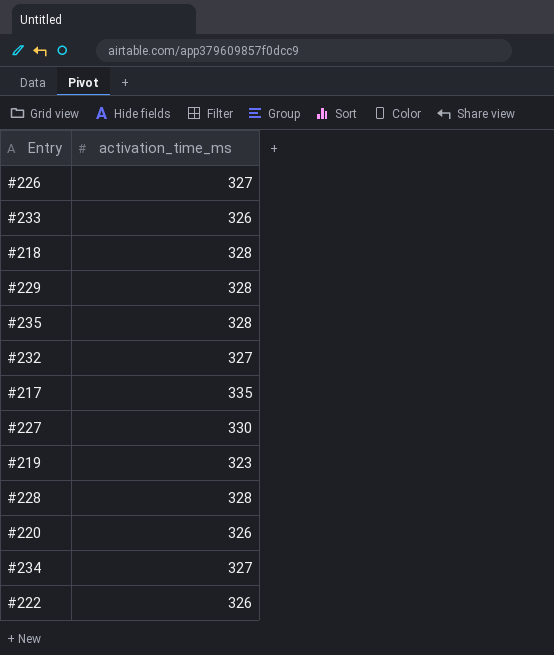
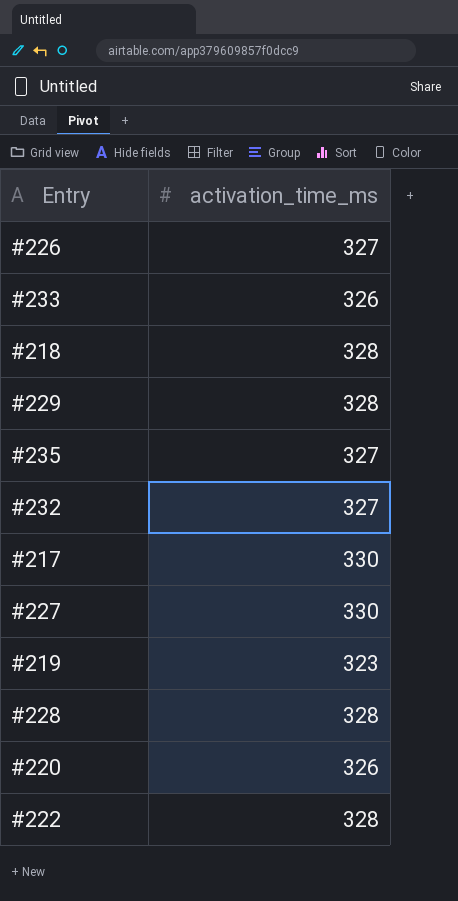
row #234: 327 -> none
#235 | activation_time_ms: 328 -> 327
#217 | activation_time_ms: 335 -> 330
#222 | activation_time_ms: 326 -> 328

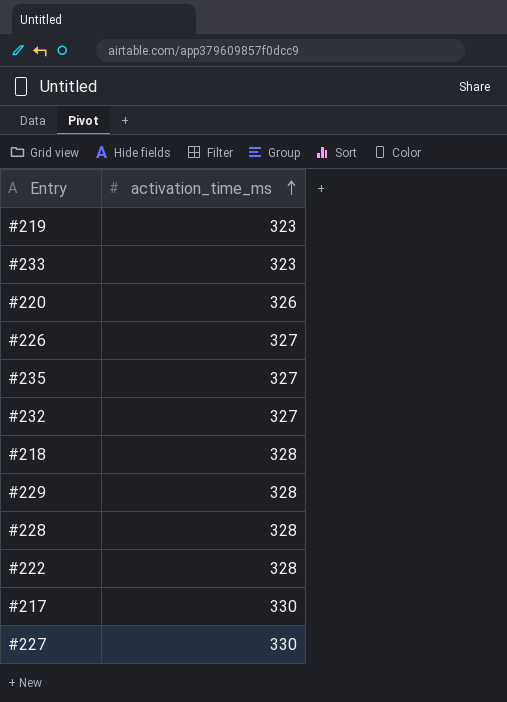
row order: none -> activation_time_ms ascending
#233 | activation_time_ms: 326 -> 323

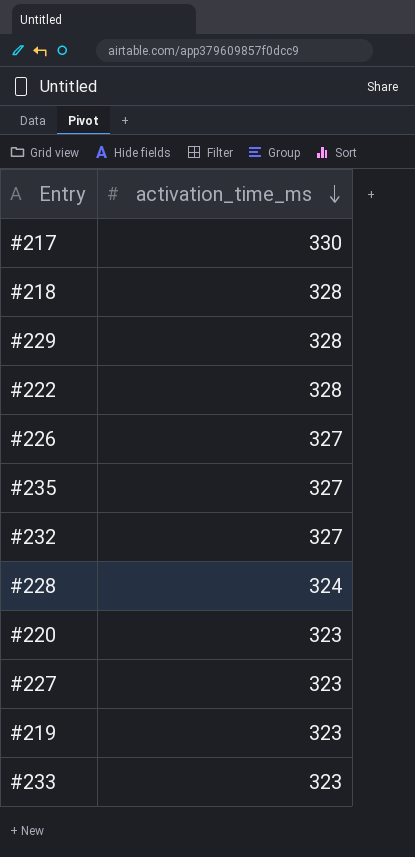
row order: activation_time_ms ascending -> activation_time_ms descending
#228 | activation_time_ms: 328 -> 324
#220 | activation_time_ms: 326 -> 323
#227 | activation_time_ms: 330 -> 323

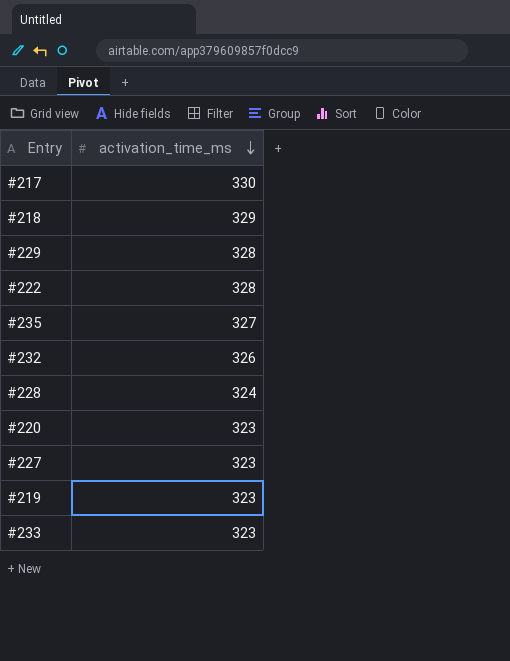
row #226: 327 -> none
#218 | activation_time_ms: 328 -> 329
#232 | activation_time_ms: 327 -> 326

